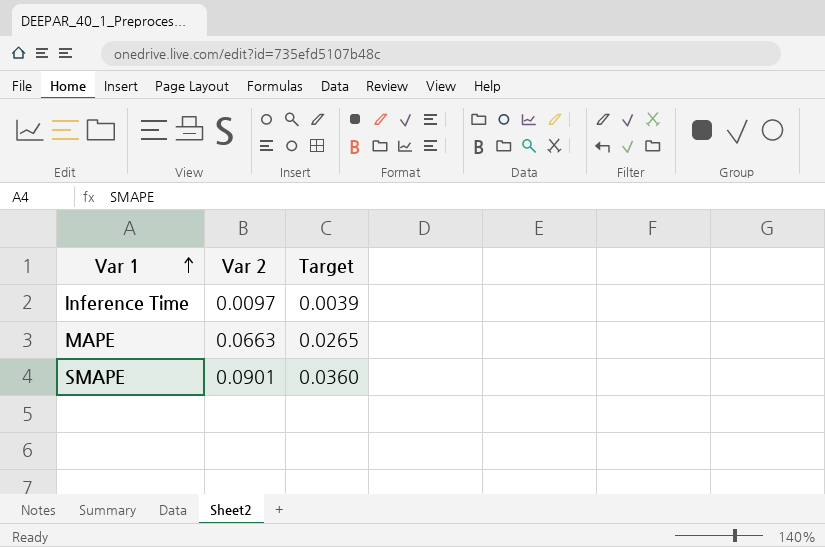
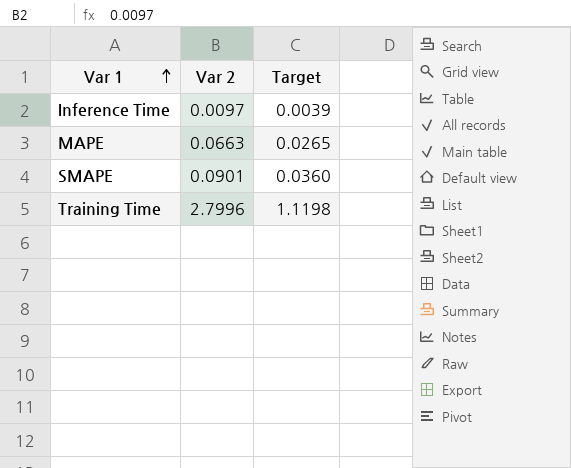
row Training Time: none -> 2.7996 | 1.1198

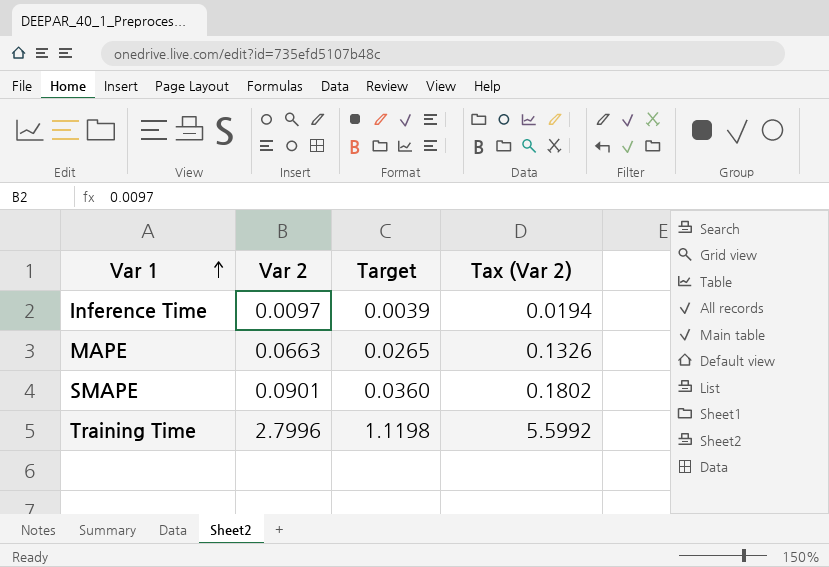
column Tax (Var 2) | formula: none -> [Var 2] * 2

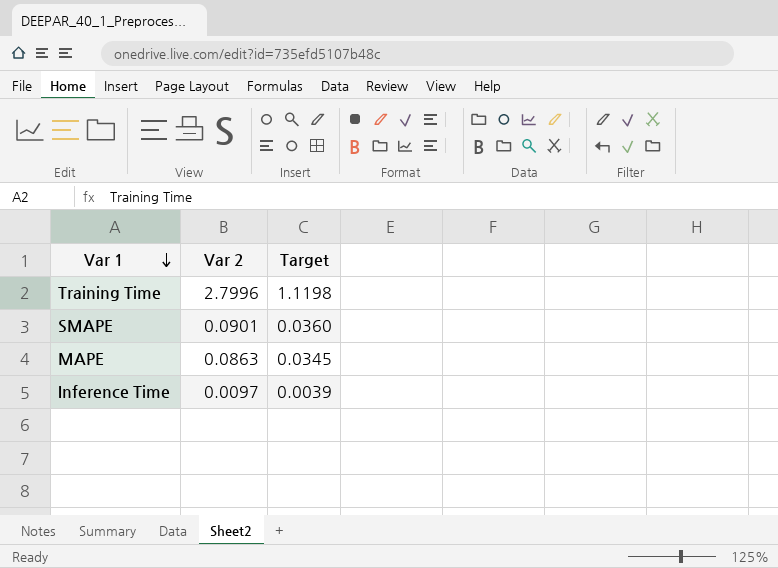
row order: Var 1 ascending -> Var 1 descending
column Tax (Var 2) | formula: [Var 2] * 2 -> none
MAPE | Var 2: 0.0663 -> 0.0863
MAPE | Target: 0.0265 -> 0.0345

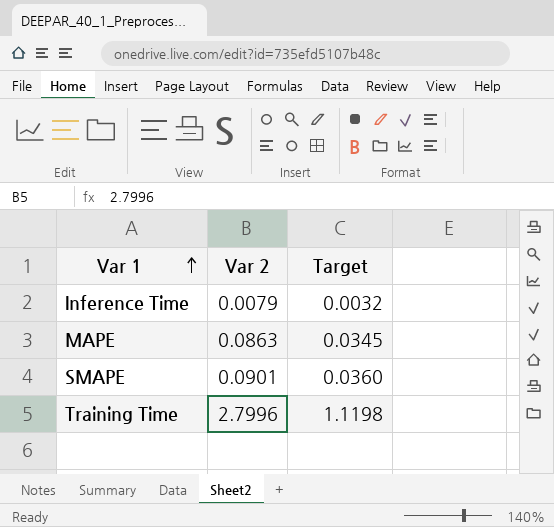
row order: Var 1 descending -> Var 1 ascending
Inference Time | Var 2: 0.0097 -> 0.0079
Inference Time | Target: 0.0039 -> 0.0032

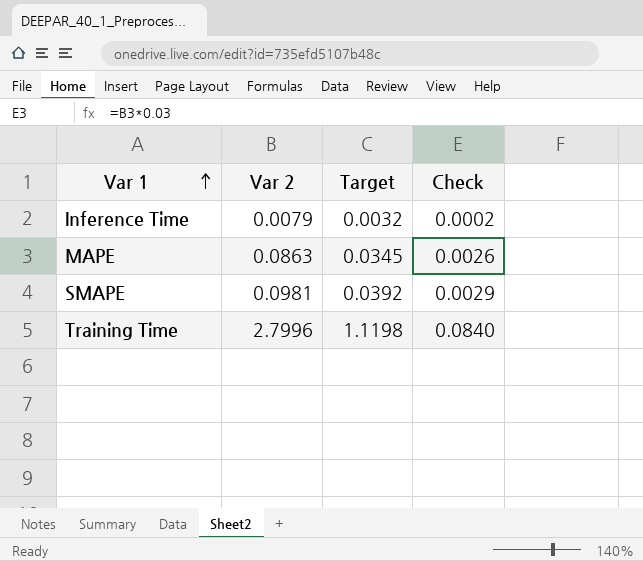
column Check | formula: none -> [Var 2] * 0.03
SMAPE | Var 2: 0.0901 -> 0.0981
SMAPE | Target: 0.0360 -> 0.0392

